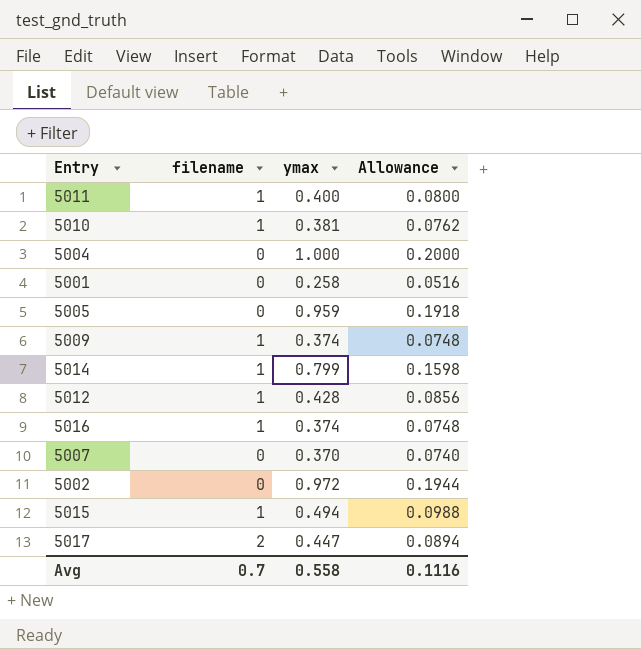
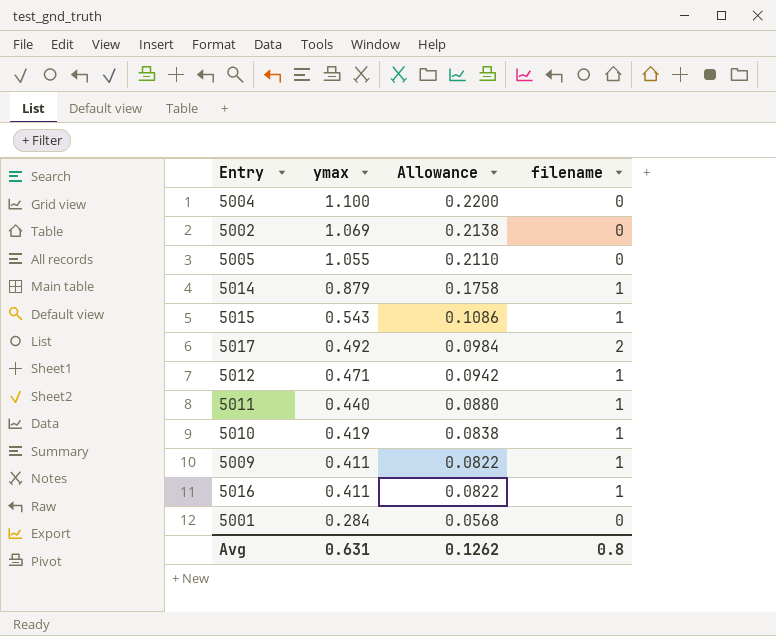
row order: none -> ymax descending
column filename | position: 2 -> 4
row 5007: 0 | 0.370 | 0.0740 -> none
5004 | ymax: 1.000 -> 1.100
5004 | Allowance: 0.2000 -> 0.2200
5002 | ymax: 0.972 -> 1.069
5002 | Allowance: 0.1944 -> 0.2138
5005 | ymax: 0.959 -> 1.055
5005 | Allowance: 0.1918 -> 0.2110
5014 | ymax: 0.799 -> 0.879
5014 | Allowance: 0.1598 -> 0.1758
5015 | ymax: 0.494 -> 0.543
5015 | Allowance: 0.0988 -> 0.1086
5017 | ymax: 0.447 -> 0.492
5017 | Allowance: 0.0894 -> 0.0984
5012 | ymax: 0.428 -> 0.471
5012 | Allowance: 0.0856 -> 0.0942
5011 | ymax: 0.400 -> 0.440
5011 | Allowance: 0.0800 -> 0.0880
5010 | ymax: 0.381 -> 0.419
5010 | Allowance: 0.0762 -> 0.0838
5009 | ymax: 0.374 -> 0.411
5009 | Allowance: 0.0748 -> 0.0822
5016 | ymax: 0.374 -> 0.411
5016 | Allowance: 0.0748 -> 0.0822
5001 | ymax: 0.258 -> 0.284
5001 | Allowance: 0.0516 -> 0.0568
Avg | ymax: 0.558 -> 0.631
Avg | Allowance: 0.1116 -> 0.1262
Avg | filename: 0.7 -> 0.8

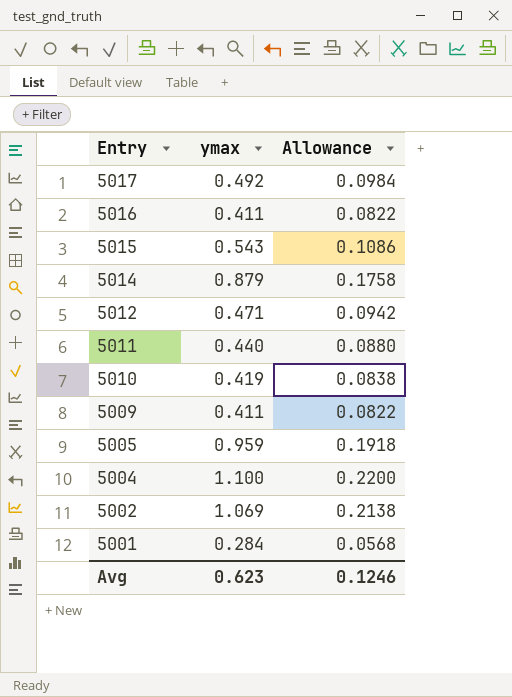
row order: ymax descending -> Entry descending
column filename | position: 4 -> none
5005 | ymax: 1.055 -> 0.959
5005 | Allowance: 0.2110 -> 0.1918
Avg | ymax: 0.631 -> 0.623
Avg | Allowance: 0.1262 -> 0.1246

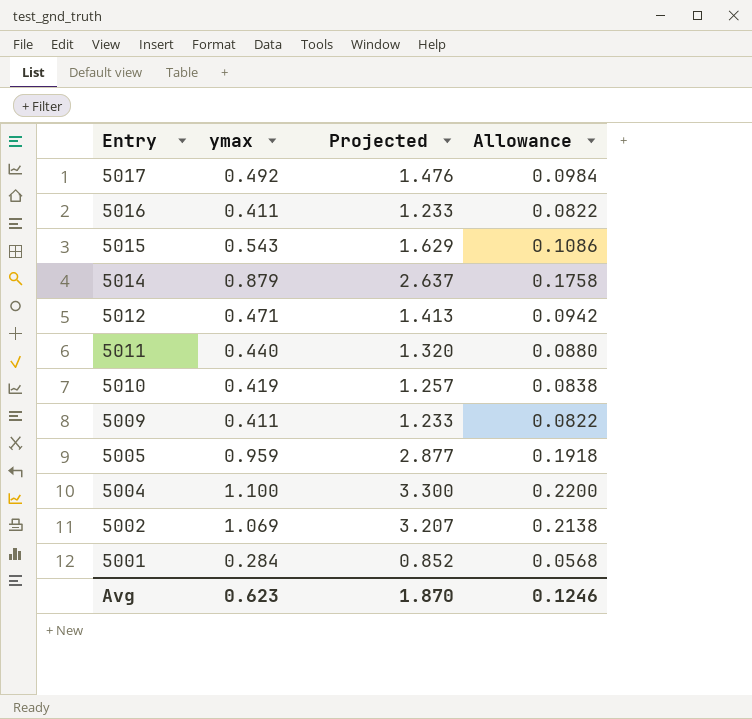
column Projected | formula: none -> [ymax] * 3

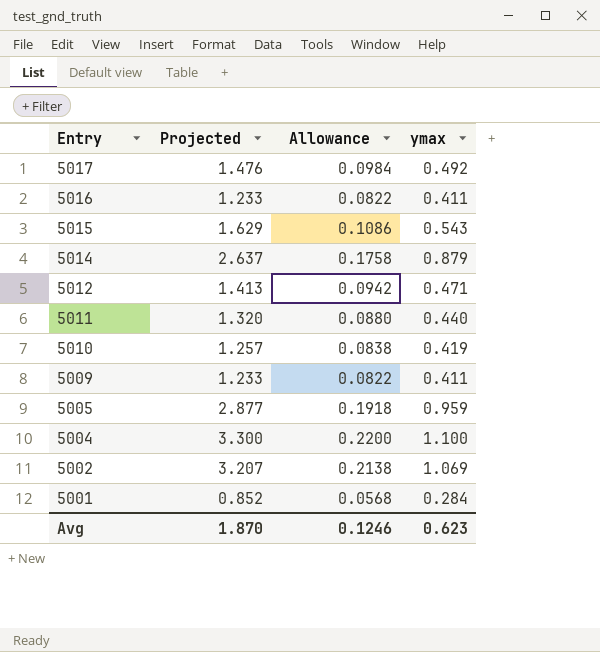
column ymax | position: 2 -> 4

